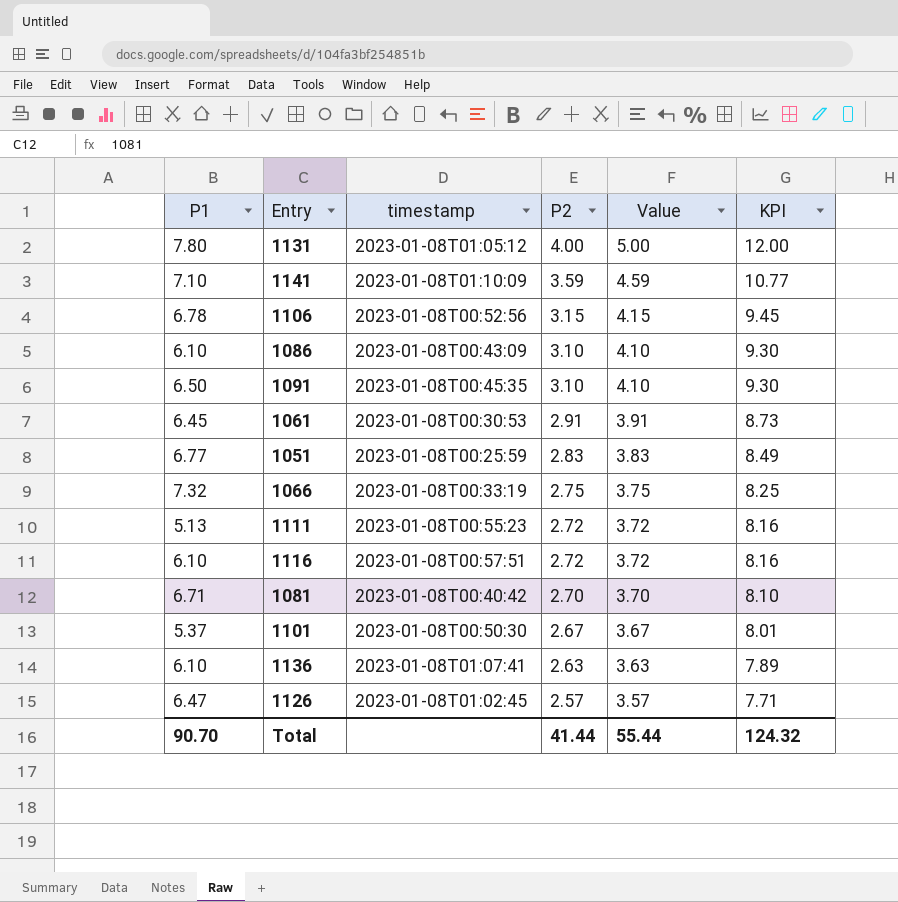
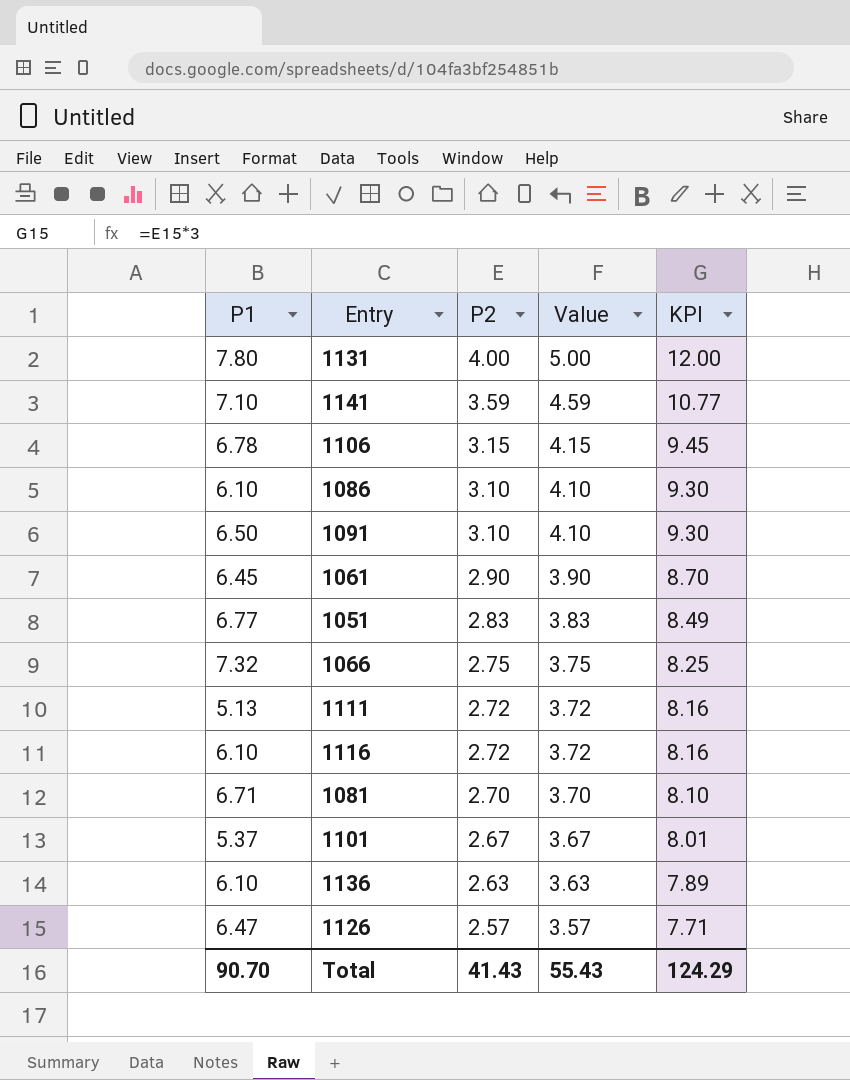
column timestamp | position: 3 -> none
1061 | P2: 2.91 -> 2.90
1061 | Value: 3.91 -> 3.90
1061 | KPI: 8.73 -> 8.70
Total | P2: 41.44 -> 41.43
Total | Value: 55.44 -> 55.43
Total | KPI: 124.32 -> 124.29

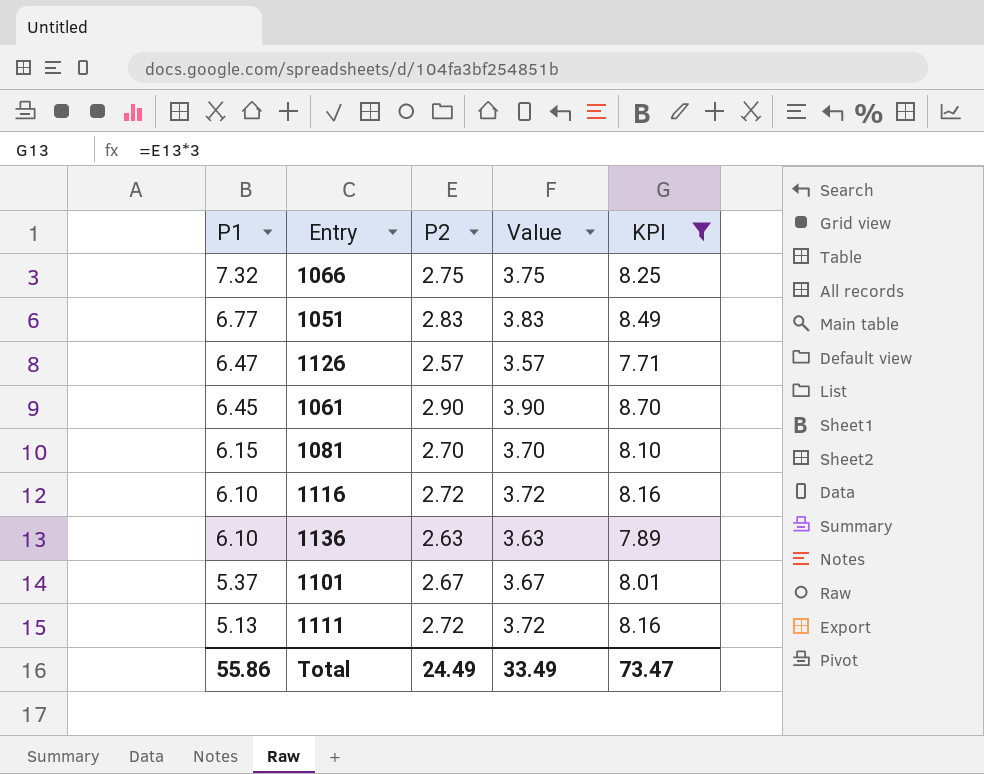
filter: none -> KPI <= 8.70
row order: P2 descending -> P1 descending
1081 | P1: 6.71 -> 6.15
Total | P1: 90.70 -> 55.86
Total | P2: 41.43 -> 24.49
Total | Value: 55.43 -> 33.49
Total | KPI: 124.29 -> 73.47

